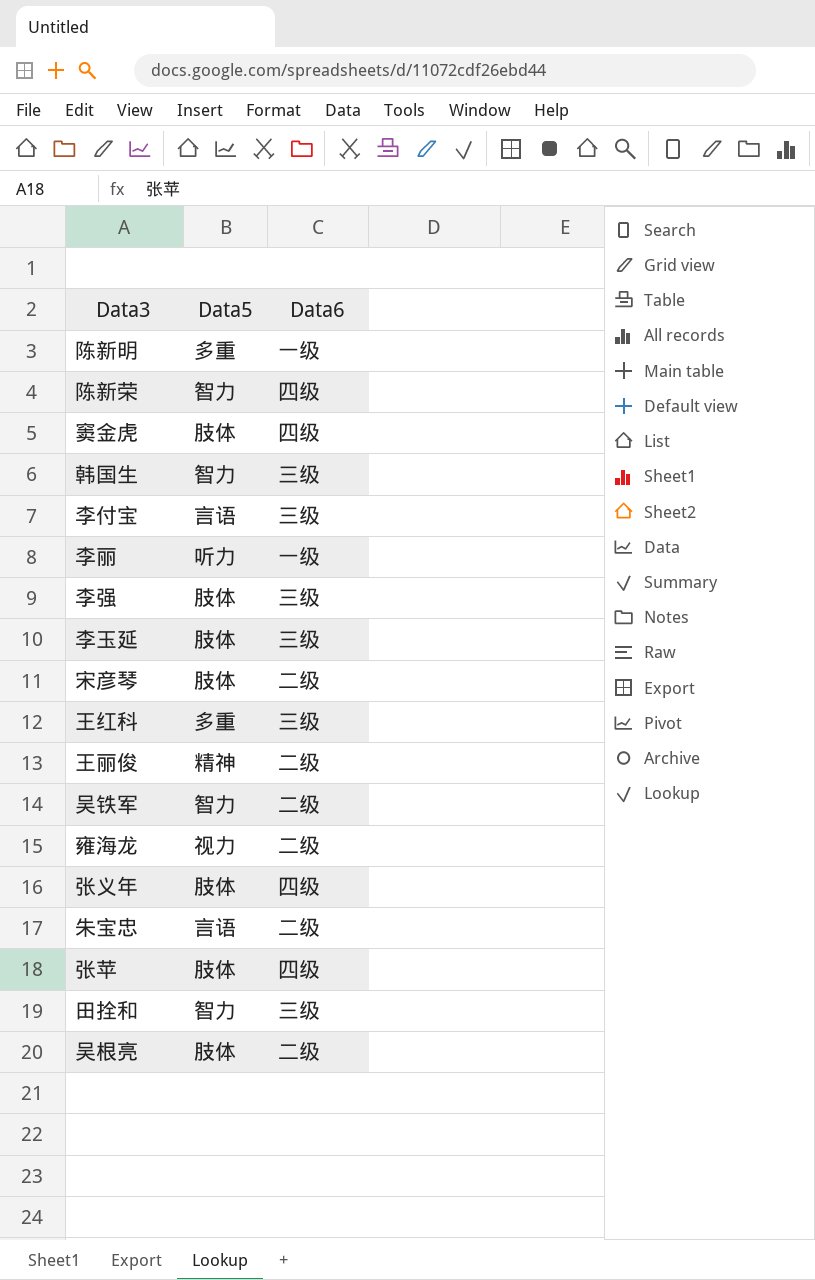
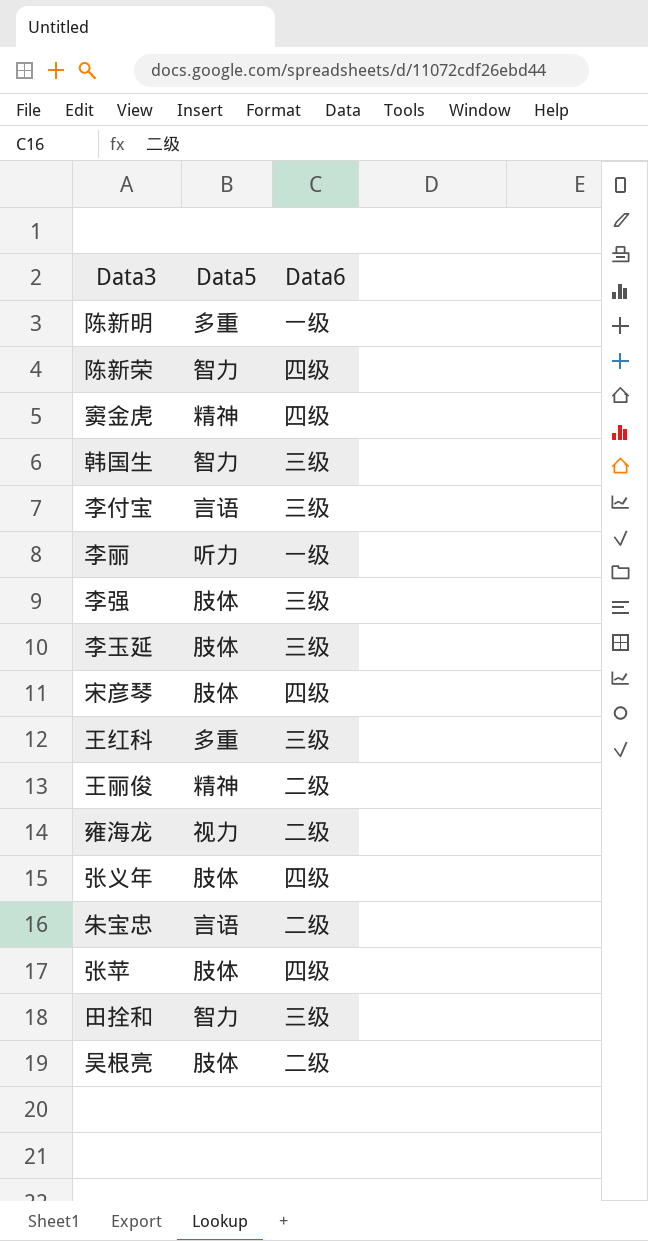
row 吴铁军: 智力 | 二级 -> none
窦金虎 | Data5: 肢体 -> 精神
宋彦琴 | Data6: 二级 -> 四级

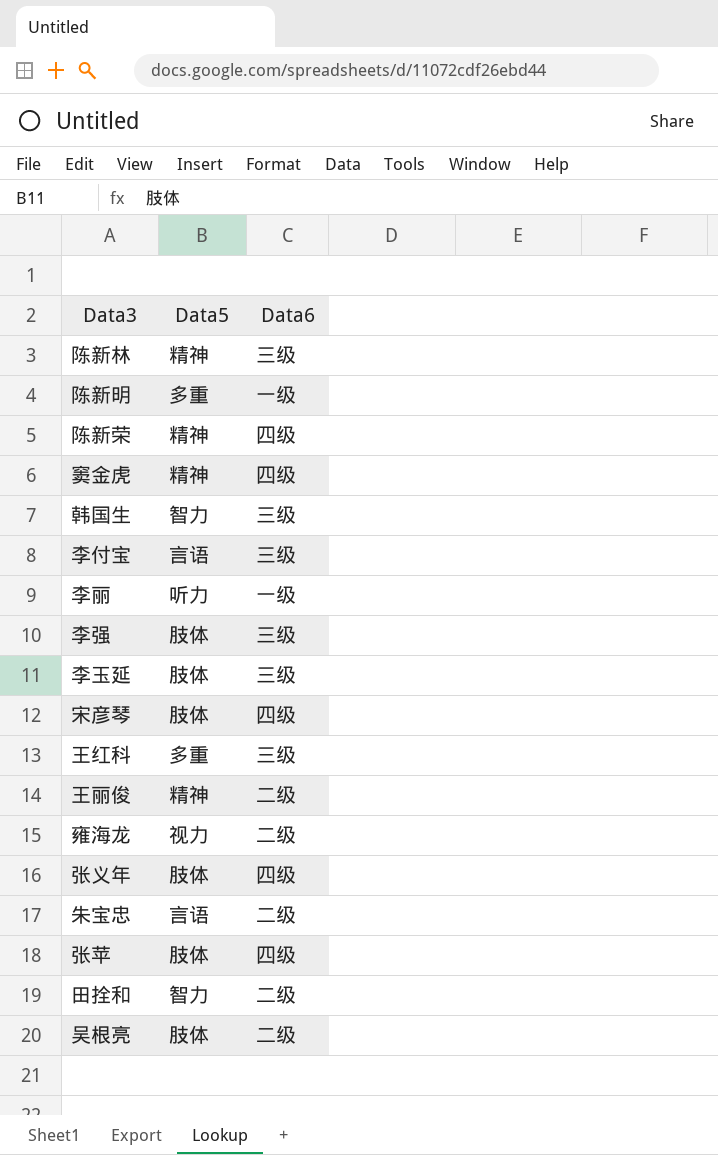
row 陈新林: none -> 精神 | 三级
陈新荣 | Data5: 智力 -> 精神
田拴和 | Data6: 三级 -> 二级

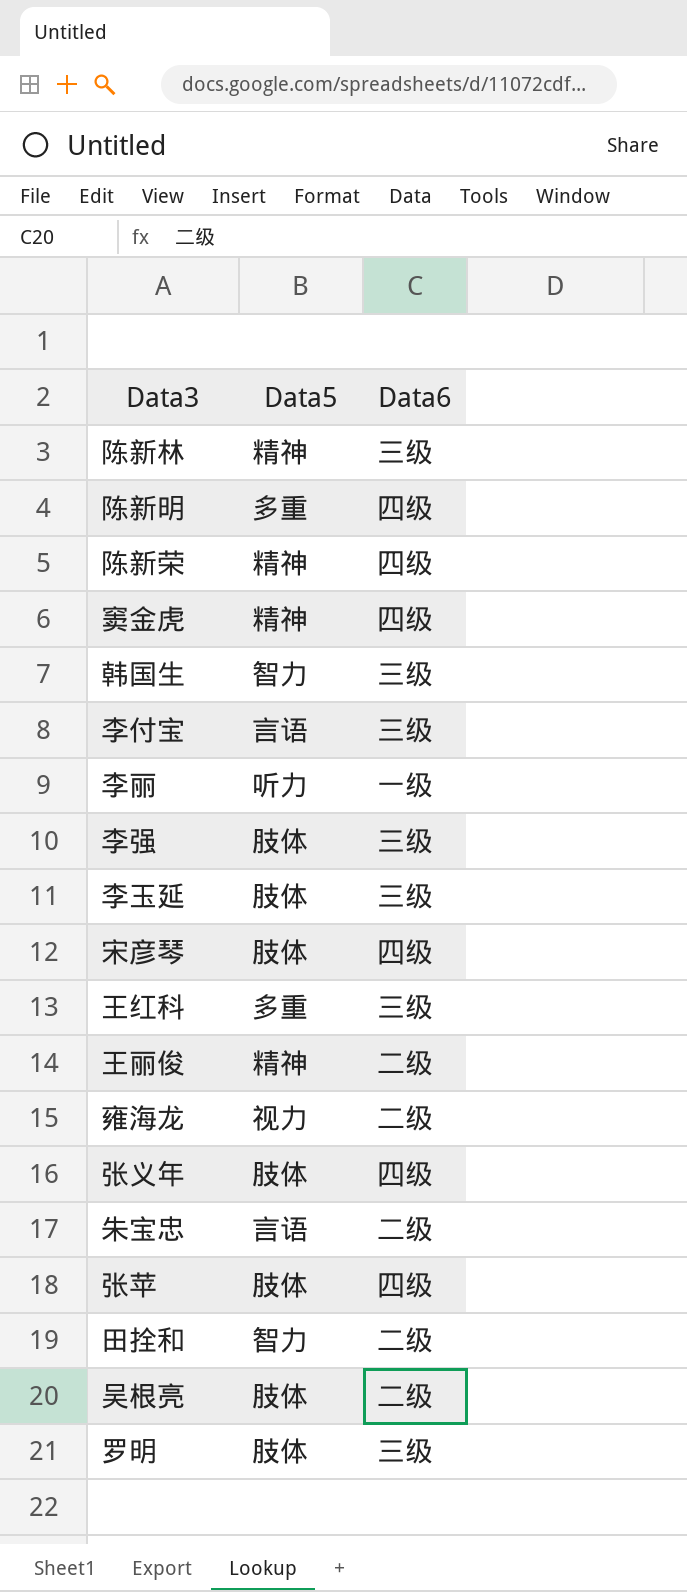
陈新明 | Data6: 一级 -> 四级
row 罗明: none -> 肢体 | 三级

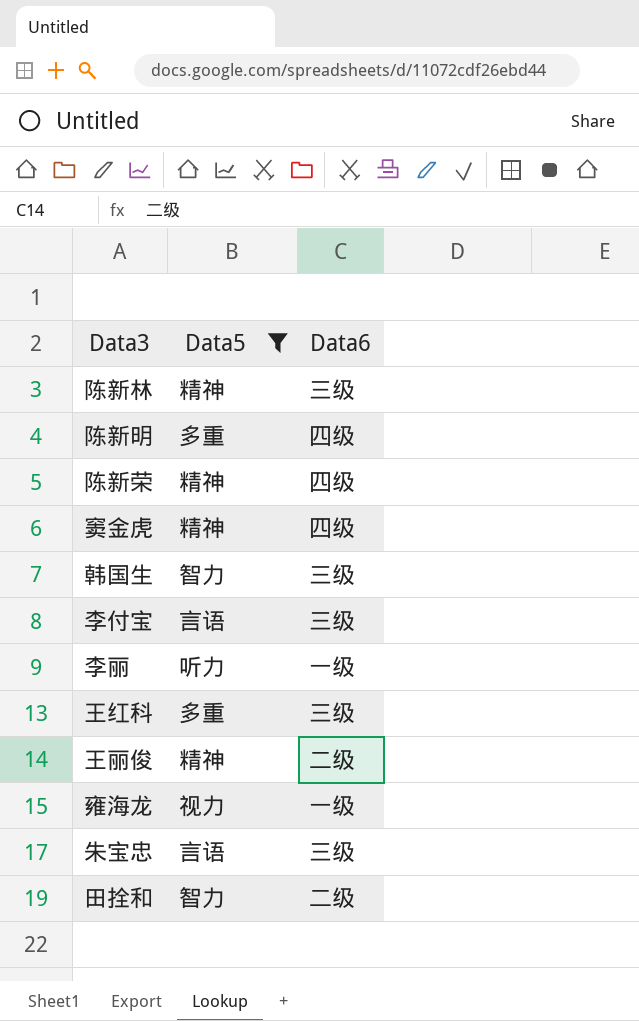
filter: none -> Data5 != 肢体
雍海龙 | Data6: 二级 -> 一级
朱宝忠 | Data6: 二级 -> 三级

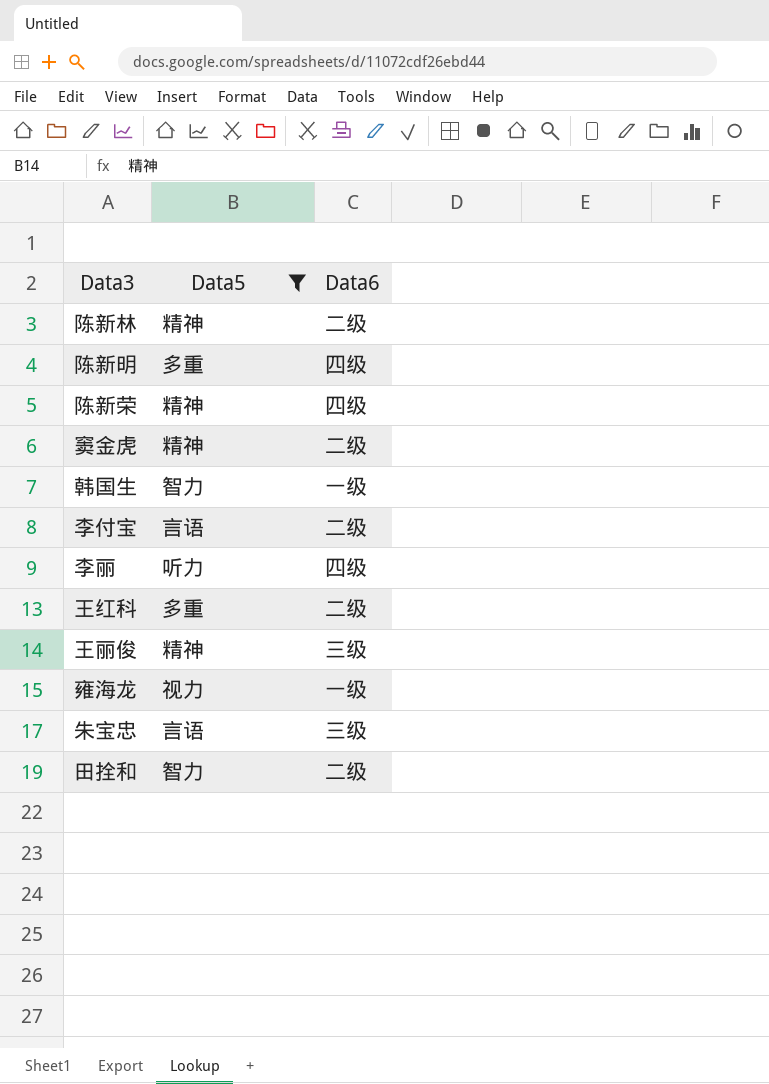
陈新林 | Data6: 三级 -> 二级
窦金虎 | Data6: 四级 -> 二级
韩国生 | Data6: 三级 -> 一级
李付宝 | Data6: 三级 -> 二级
李丽 | Data6: 一级 -> 四级
王红科 | Data6: 三级 -> 二级
王丽俊 | Data6: 二级 -> 三级

